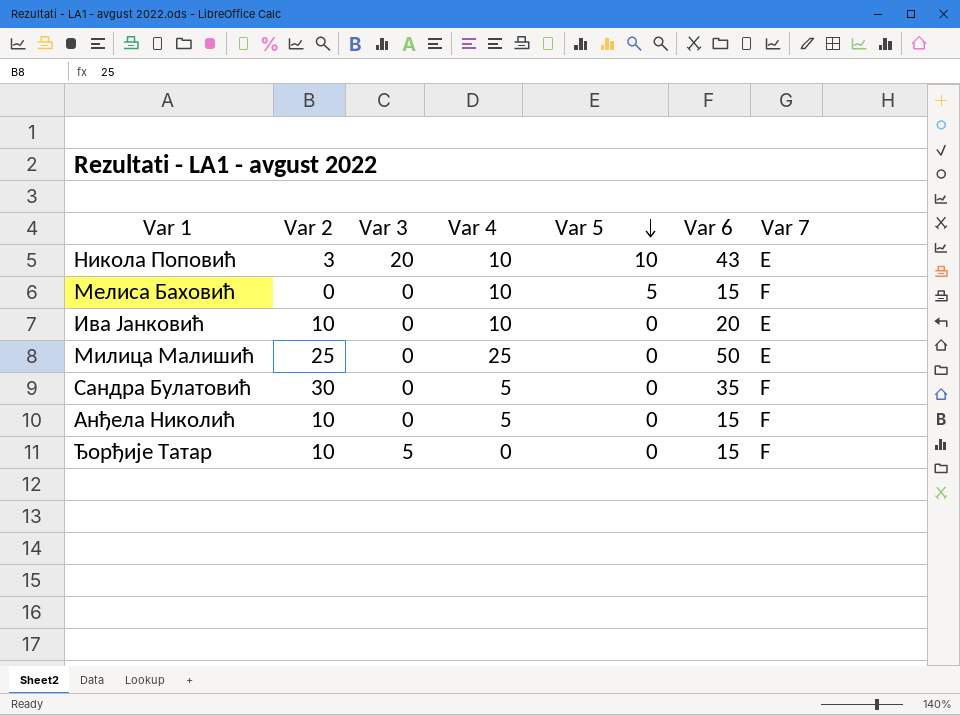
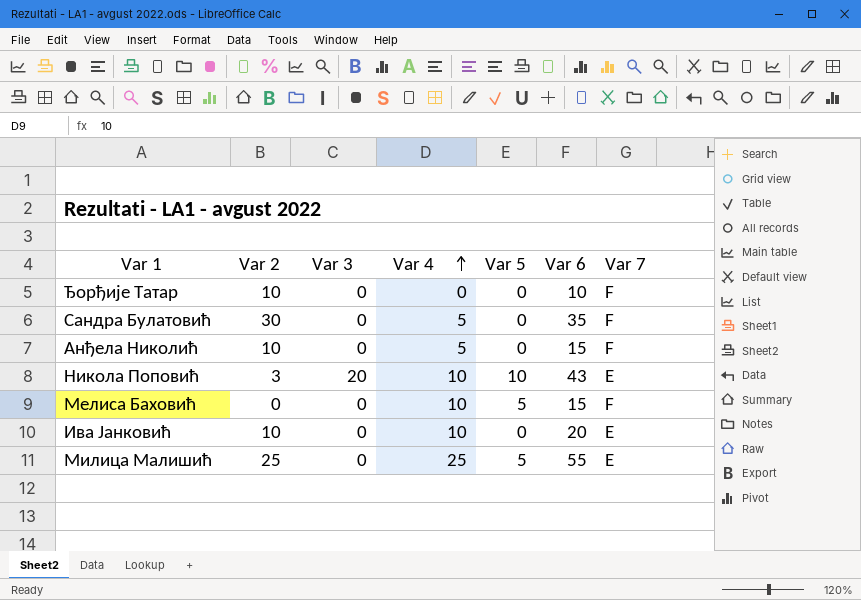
row order: Var 5 descending -> Var 4 ascending
Ђорђије Татар | Var 3: 5 -> 0
Ђорђије Татар | Var 6: 15 -> 10
Милица Малишић | Var 5: 0 -> 5
Милица Малишић | Var 6: 50 -> 55

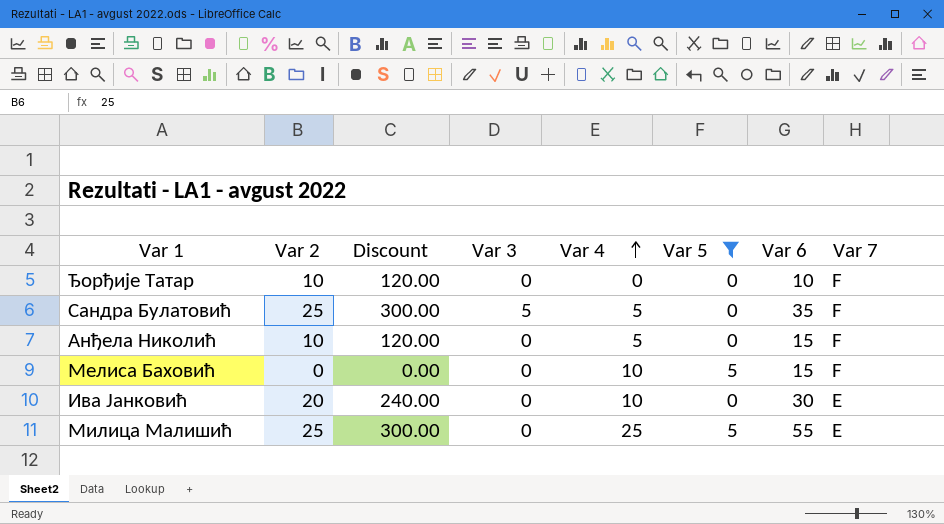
filter: none -> Var 5 != 10
column Discount | formula: none -> [Var 2] * 12
Сандра Булатовић | Var 2: 30 -> 25
Сандра Булатовић | Var 3: 0 -> 5
Ива Јанковић | Var 2: 10 -> 20
Ива Јанковић | Var 6: 20 -> 30

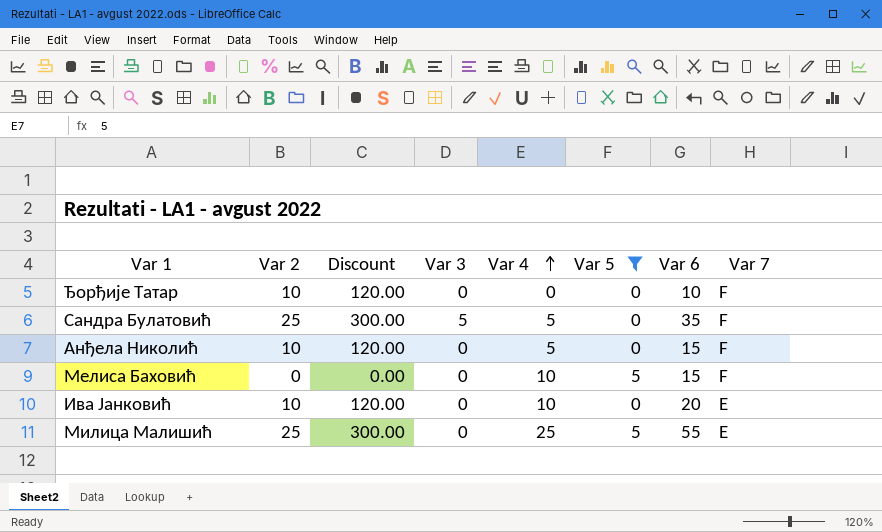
Ива Јанковић | Var 2: 20 -> 10
Ива Јанковић | Discount: 240.00 -> 120.00
Ива Јанковић | Var 6: 30 -> 20

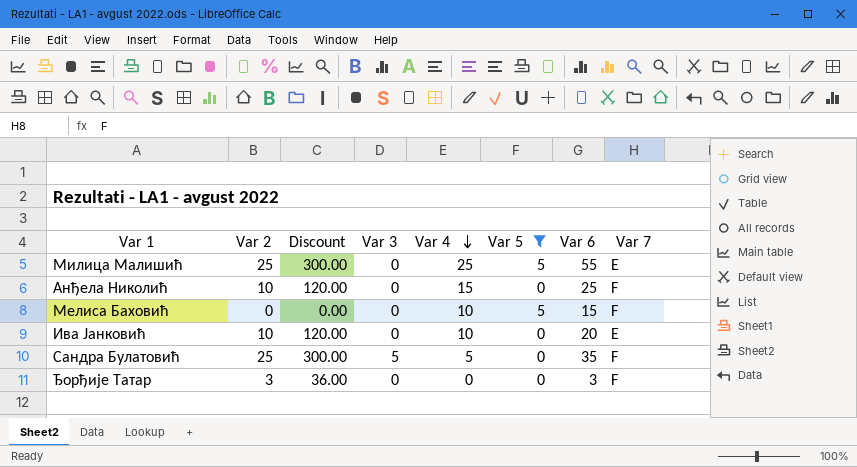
row order: Var 4 ascending -> Var 4 descending
Анђела Николић | Var 4: 5 -> 15
Анђела Николић | Var 6: 15 -> 25
Ђорђије Татар | Var 2: 10 -> 3
Ђорђије Татар | Discount: 120.00 -> 36.00
Ђорђије Татар | Var 6: 10 -> 3

